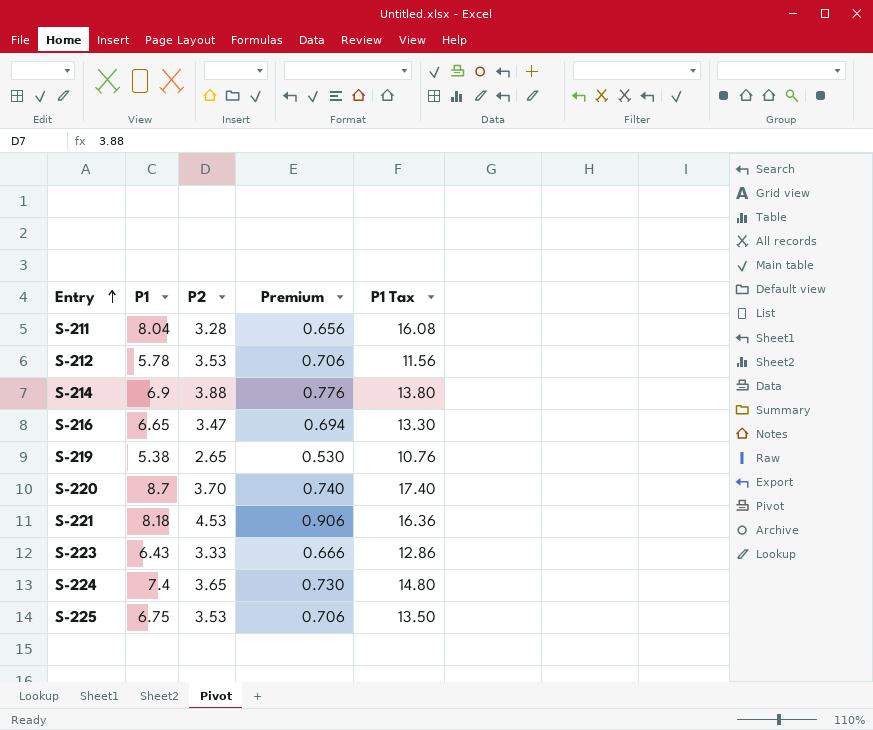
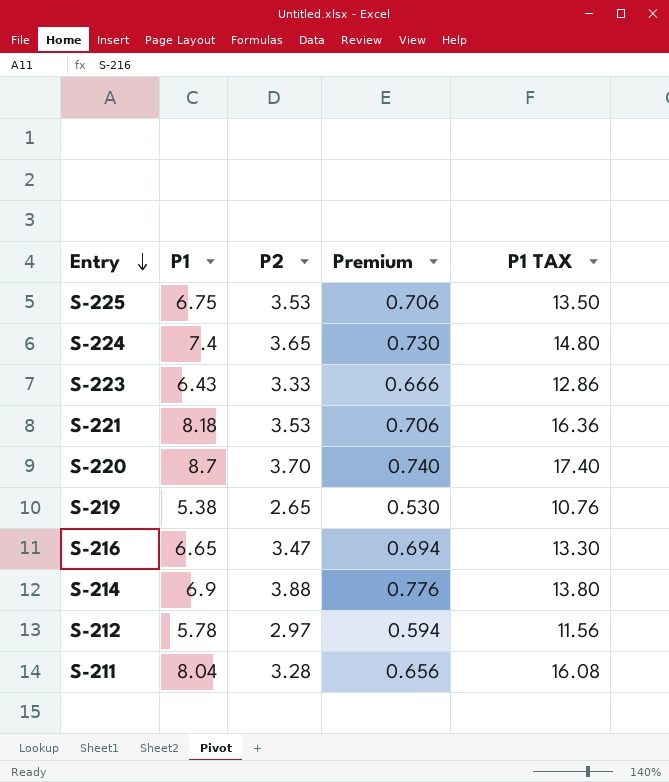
row order: Entry ascending -> Entry descending
column name: P1 Tax -> P1 TAX
S-221 | P2: 4.53 -> 3.53
S-221 | Premium: 0.906 -> 0.706
S-212 | P2: 3.53 -> 2.97
S-212 | Premium: 0.706 -> 0.594

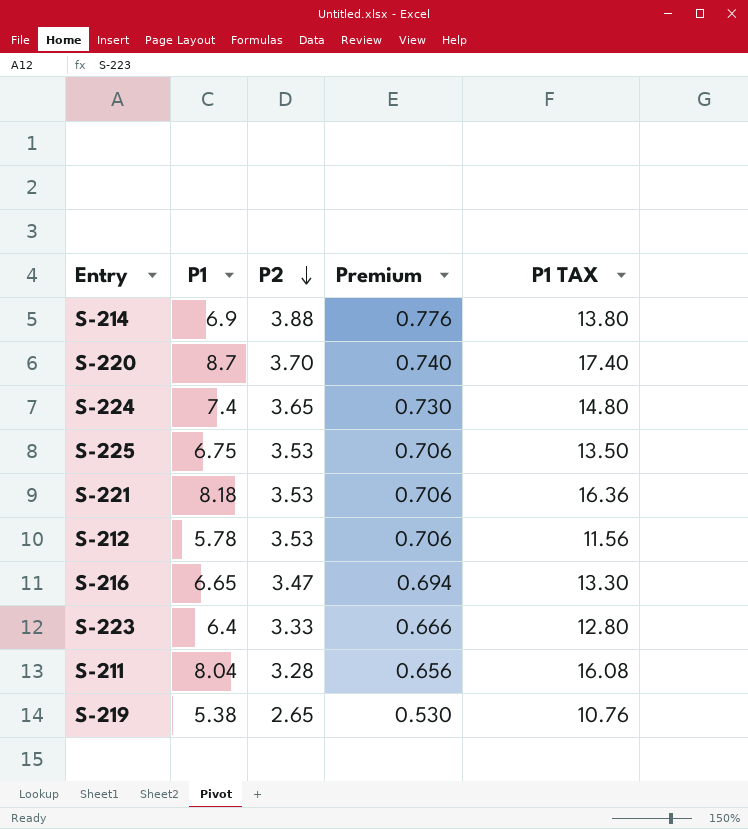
row order: Entry descending -> P2 descending
S-212 | P2: 2.97 -> 3.53
S-212 | Premium: 0.594 -> 0.706
S-223 | P1: 6.43 -> 6.4
S-223 | P1 TAX: 12.86 -> 12.80

